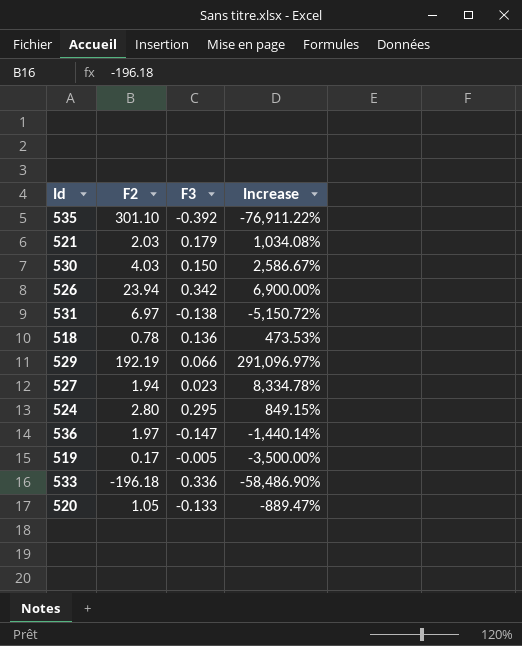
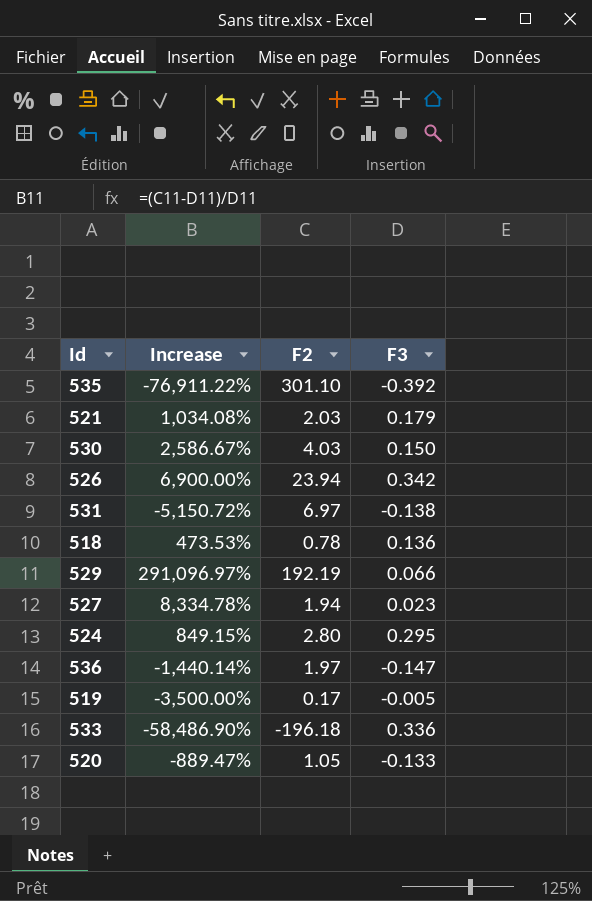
column Increase | position: 4 -> 2

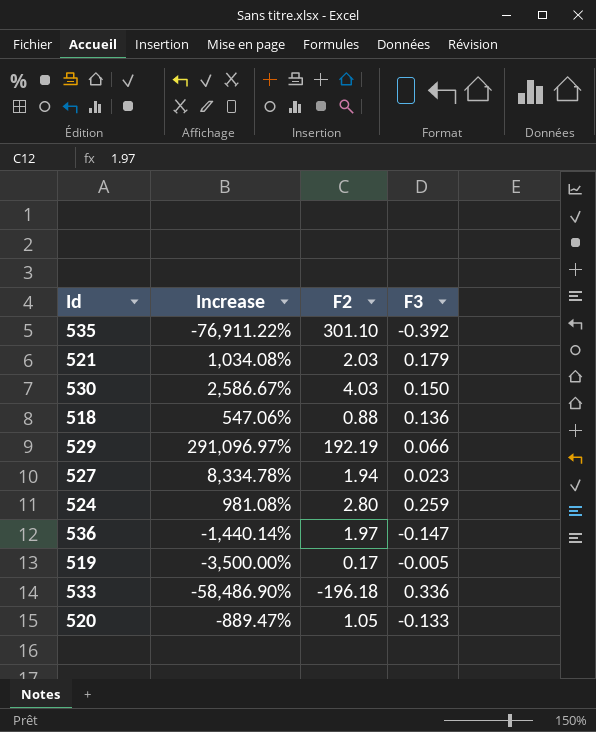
row 526: 6,900.00% | 23.94 | 0.342 -> none
row 531: -5,150.72% | 6.97 | -0.138 -> none
518 | Increase: 473.53% -> 547.06%
518 | F2: 0.78 -> 0.88
524 | Increase: 849.15% -> 981.08%
524 | F3: 0.295 -> 0.259

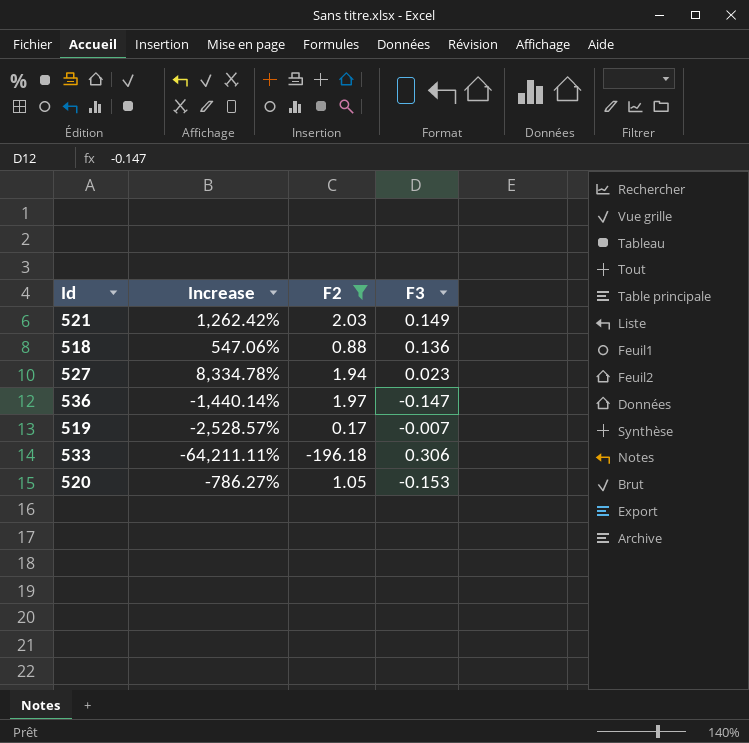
filter: none -> F2 <= 2.03
521 | Increase: 1,034.08% -> 1,262.42%
521 | F3: 0.179 -> 0.149
519 | Increase: -3,500.00% -> -2,528.57%
519 | F3: -0.005 -> -0.007
533 | Increase: -58,486.90% -> -64,211.11%
533 | F3: 0.336 -> 0.306
520 | Increase: -889.47% -> -786.27%
520 | F3: -0.133 -> -0.153

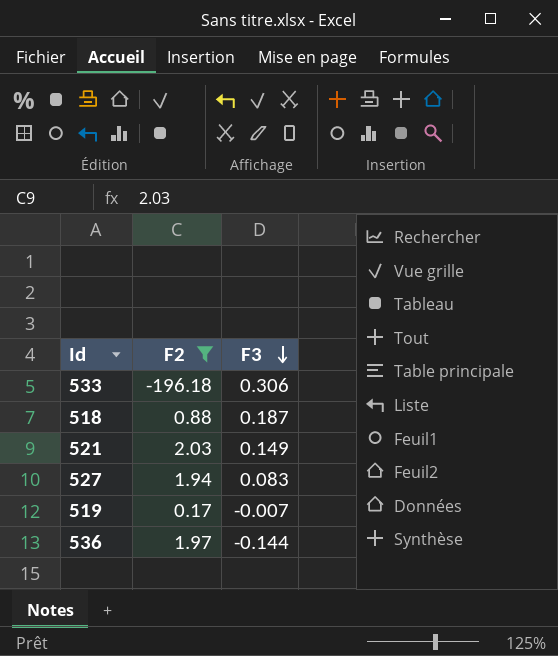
row order: none -> F3 descending
column Increase | formula: ([F2] - [F3]) / [F3] -> none
row 520: -786.27% | 1.05 | -0.153 -> none
518 | F3: 0.136 -> 0.187
527 | F3: 0.023 -> 0.083
536 | F3: -0.147 -> -0.144

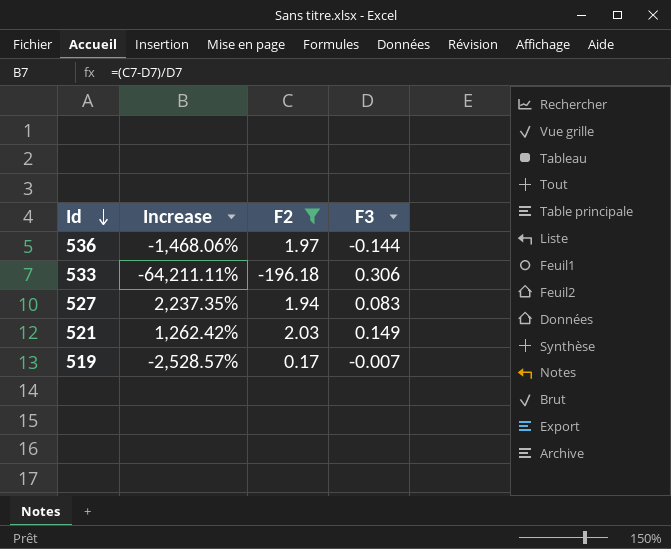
row order: F3 descending -> Id descending
column Increase | formula: none -> ([F2] - [F3]) / [F3]
row 518: 0.88 | 0.187 -> none

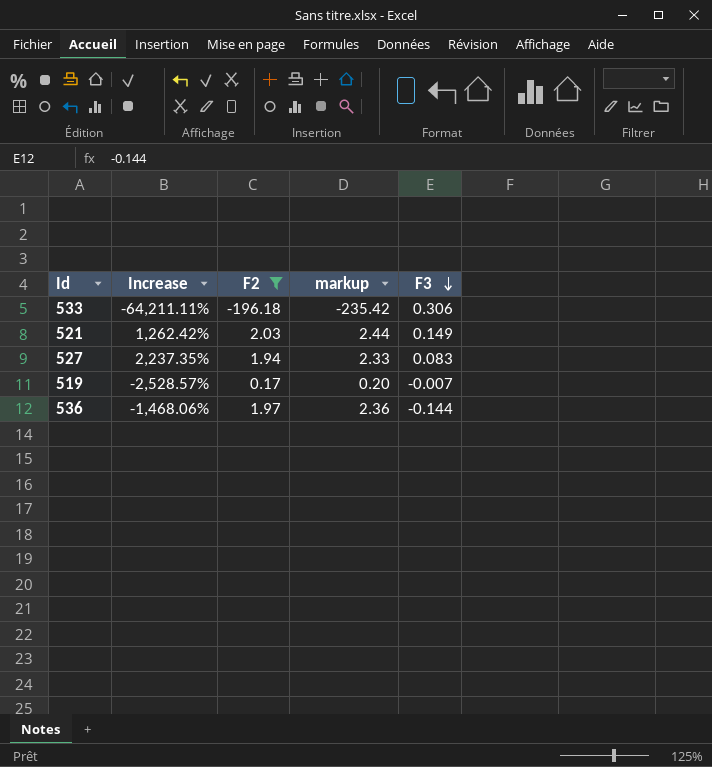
row order: Id descending -> F3 descending
column markup | formula: none -> [F2] * 1.2

